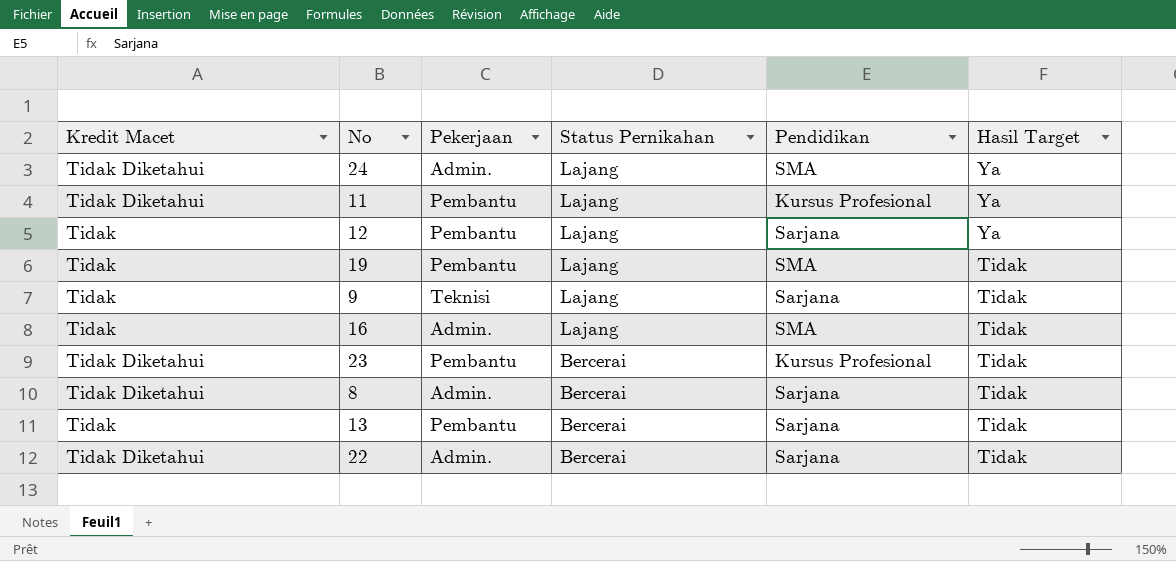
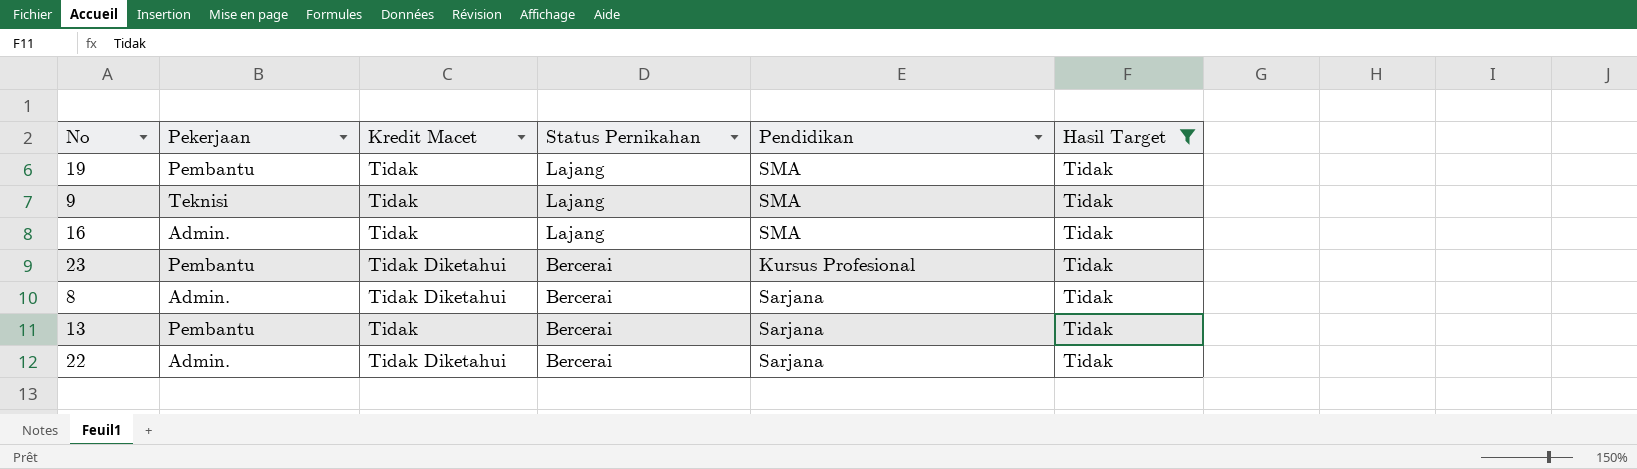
filter: none -> Hasil Target = Tidak
column Kredit Macet | position: 1 -> 3
9 | Pendidikan: Sarjana -> SMA

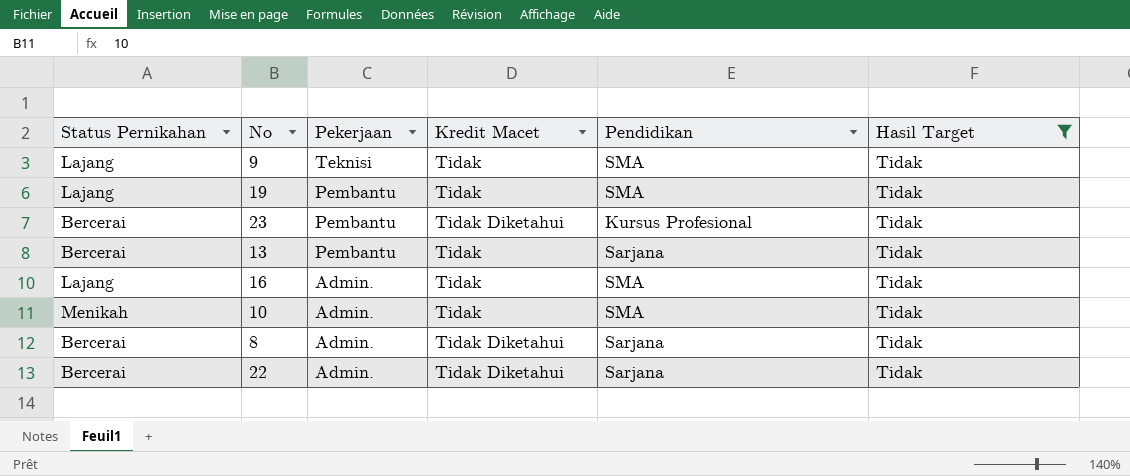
row order: Status Pernikahan descending -> Pekerjaan descending
column Status Pernikahan | position: 4 -> 1
row 10: none -> Menikah | Admin. | Tidak | SMA | Tidak

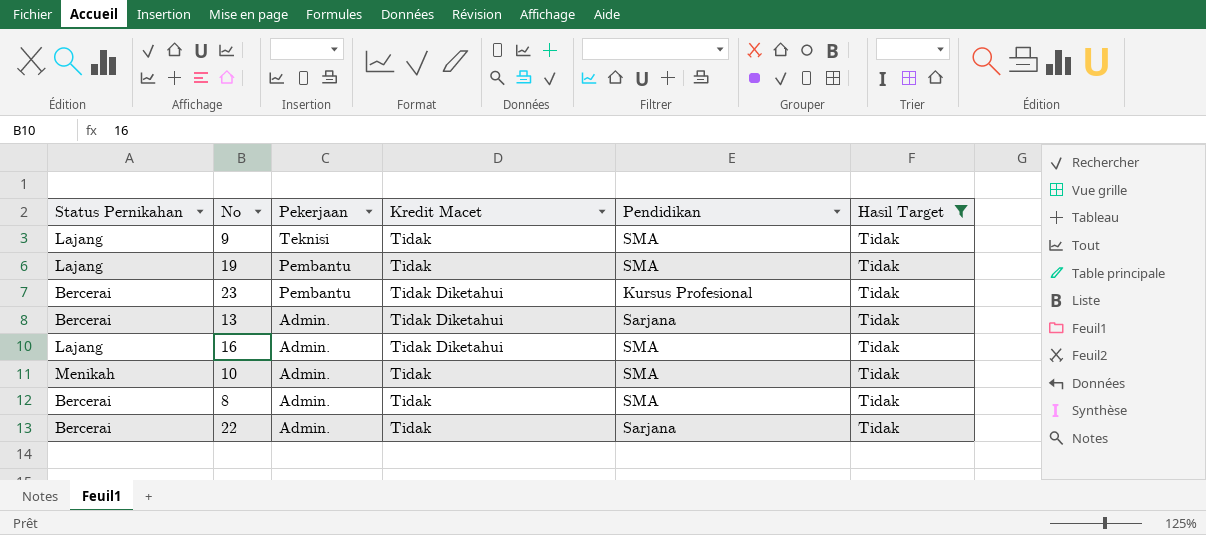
13 | Pekerjaan: Pembantu -> Admin.
13 | Kredit Macet: Tidak -> Tidak Diketahui
16 | Kredit Macet: Tidak -> Tidak Diketahui
8 | Kredit Macet: Tidak Diketahui -> Tidak
8 | Pendidikan: Sarjana -> SMA
22 | Kredit Macet: Tidak Diketahui -> Tidak

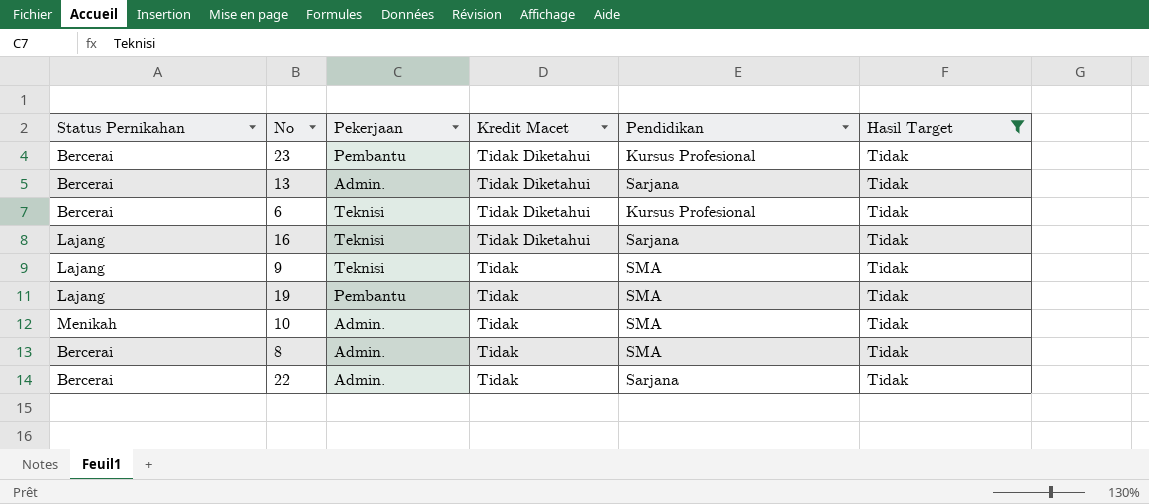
row order: Pekerjaan descending -> Kredit Macet descending
row 6: none -> Bercerai | Teknisi | Tidak Diketahui | Kursus Profesional | Tidak
16 | Pekerjaan: Admin. -> Teknisi
16 | Pendidikan: SMA -> Sarjana

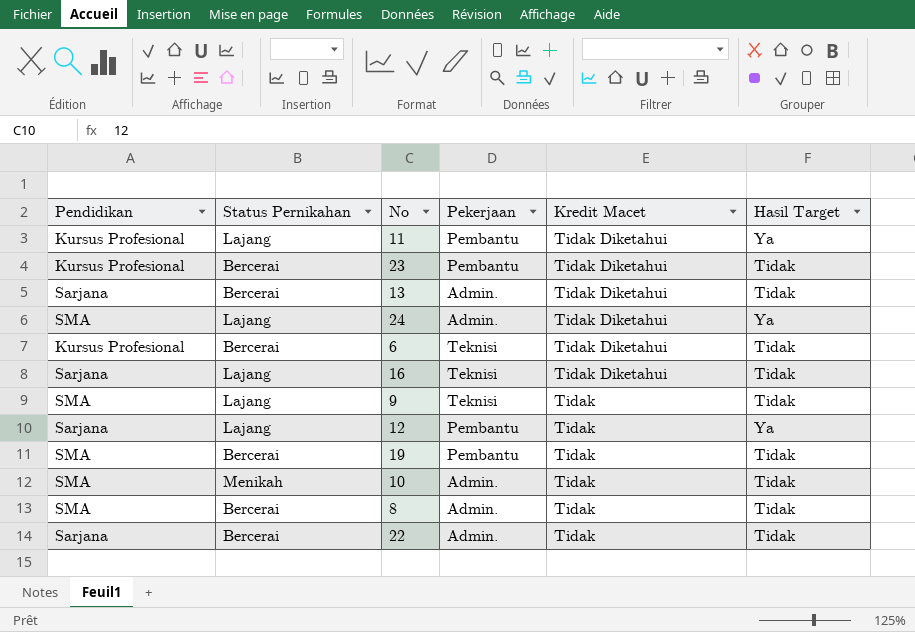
filter: Hasil Target = Tidak -> none
column Pendidikan | position: 5 -> 1
19 | Status Pernikahan: Lajang -> Bercerai

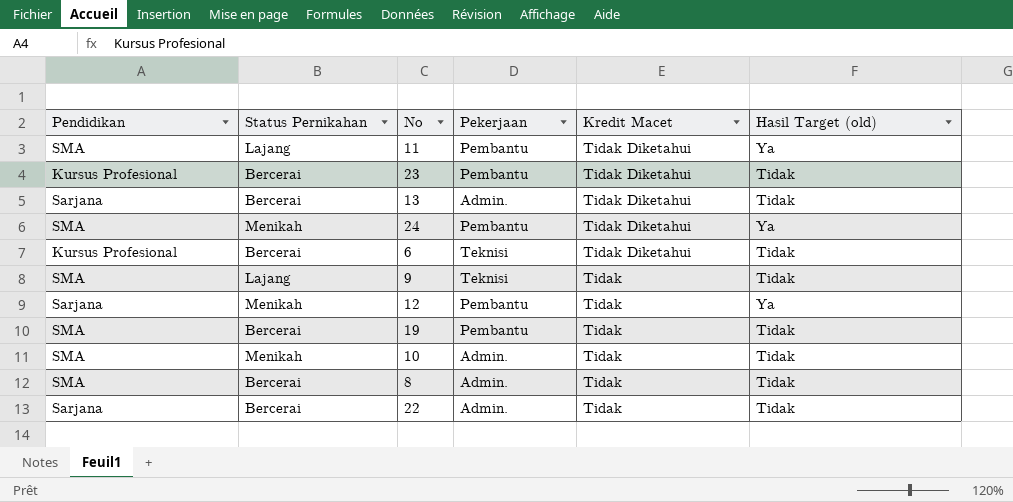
column name: Hasil Target -> Hasil Target (old)
row 16: Sarjana | Lajang | Teknisi | Tidak Diketahui | Tidak -> none
11 | Pendidikan: Kursus Profesional -> SMA
24 | Status Pernikahan: Lajang -> Menikah
24 | Pekerjaan: Admin. -> Pembantu
12 | Status Pernikahan: Lajang -> Menikah

